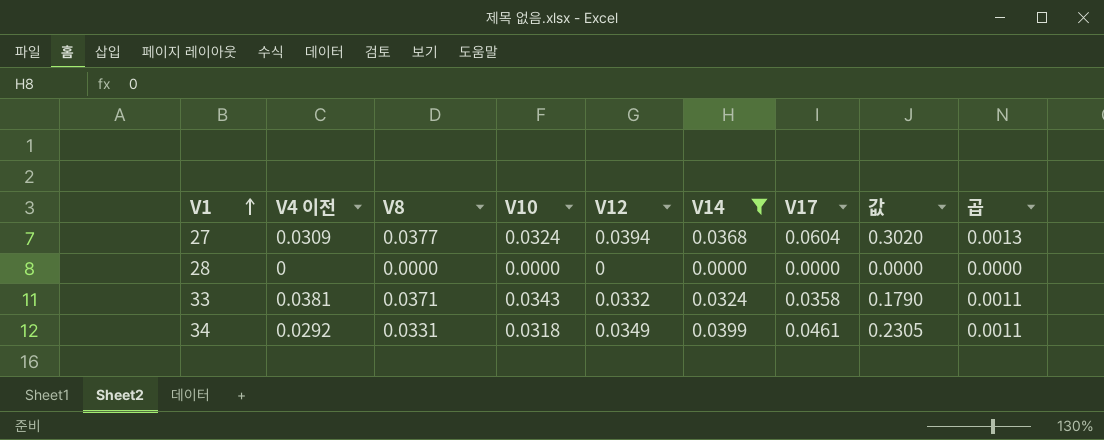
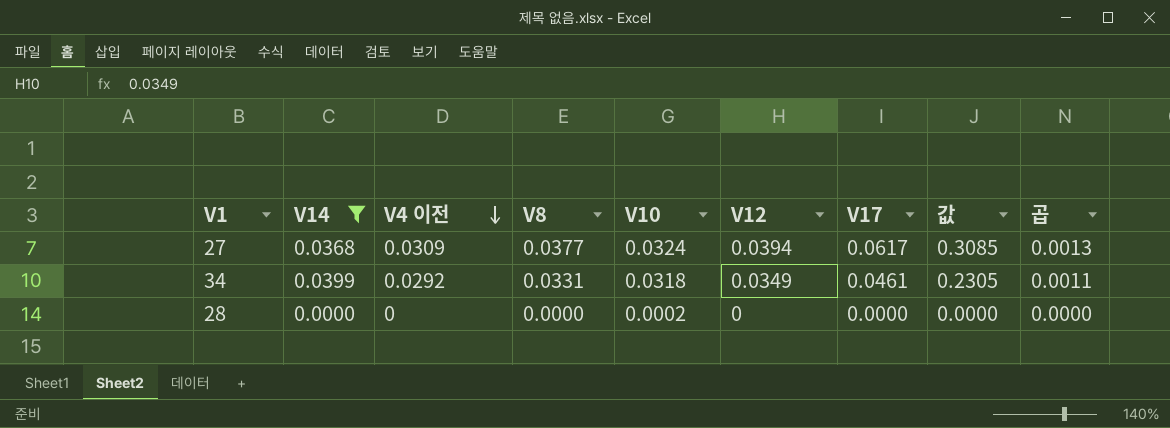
row order: V1 ascending -> V4 이전 descending
column V14 | position: 6 -> 2
row 33: 0.0381 | 0.0371 | 0.0343 | 0.0332 | 0.0324 | 0.0358 | 0.1790 | 0.0011 -> none
27 | V17: 0.0604 -> 0.0617
27 | 값: 0.3020 -> 0.3085
28 | V10: 0.0000 -> 0.0002

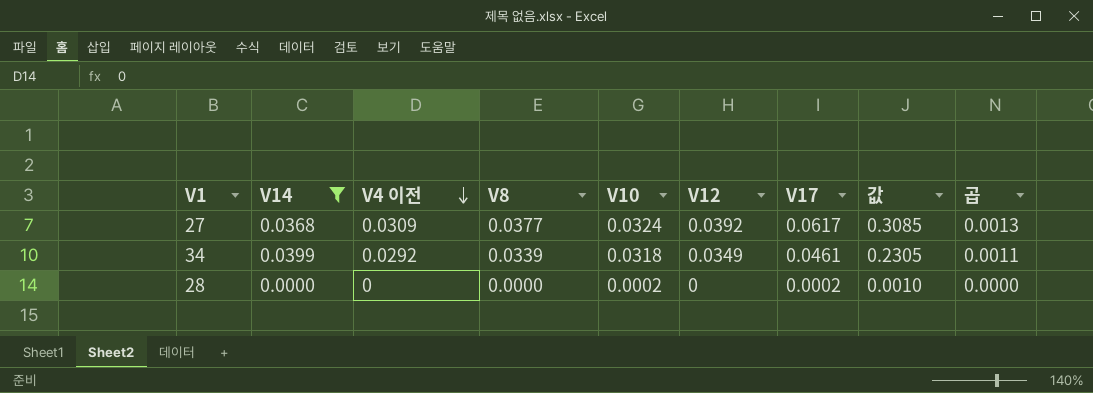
27 | V12: 0.0394 -> 0.0392
34 | V8: 0.0331 -> 0.0339
28 | V17: 0.0000 -> 0.0002
28 | 값: 0.0000 -> 0.0010

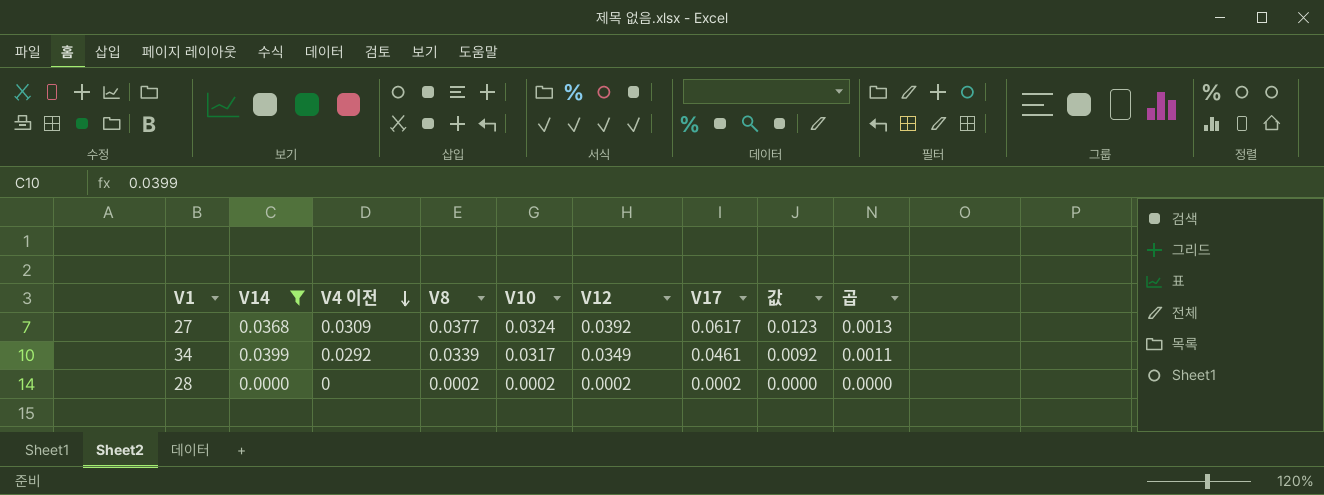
column 값 | formula: [V17] * 5 -> [V17] * 0.2
34 | V10: 0.0318 -> 0.0317
28 | V8: 0.0000 -> 0.0002
28 | V12: 0 -> 0.0002

